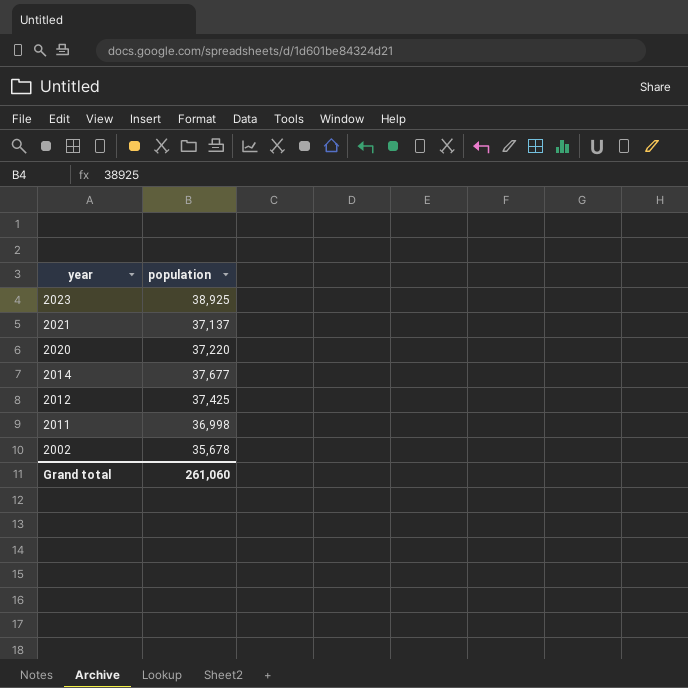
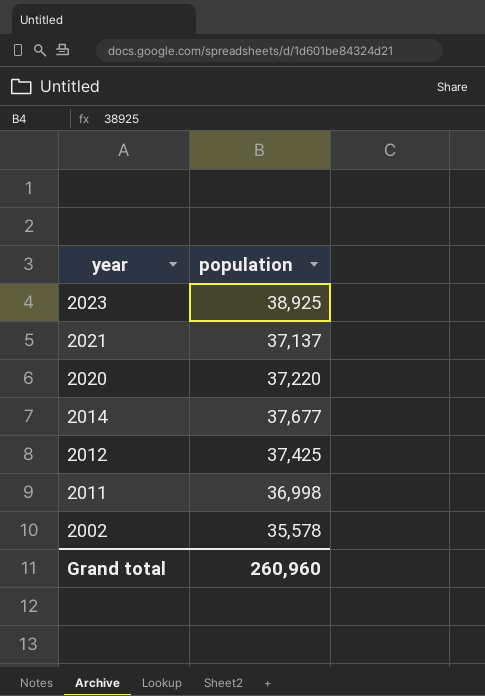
2002 | population: 35,678 -> 35,578
Grand total | population: 261,060 -> 260,960

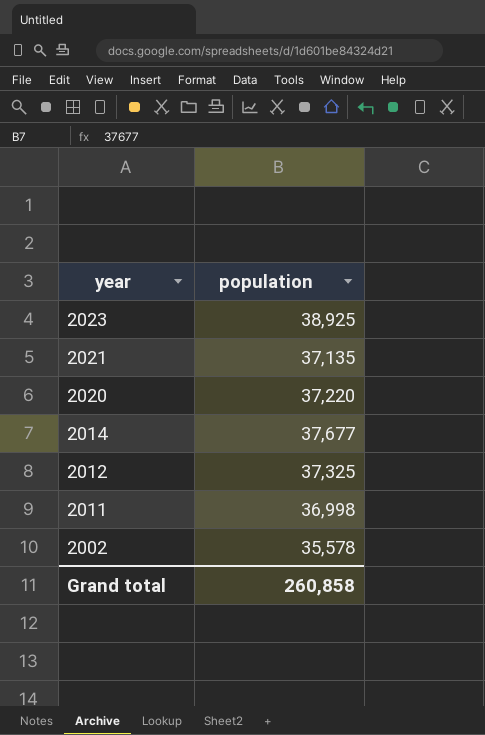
2021 | population: 37,137 -> 37,135
2012 | population: 37,425 -> 37,325
Grand total | population: 260,960 -> 260,858

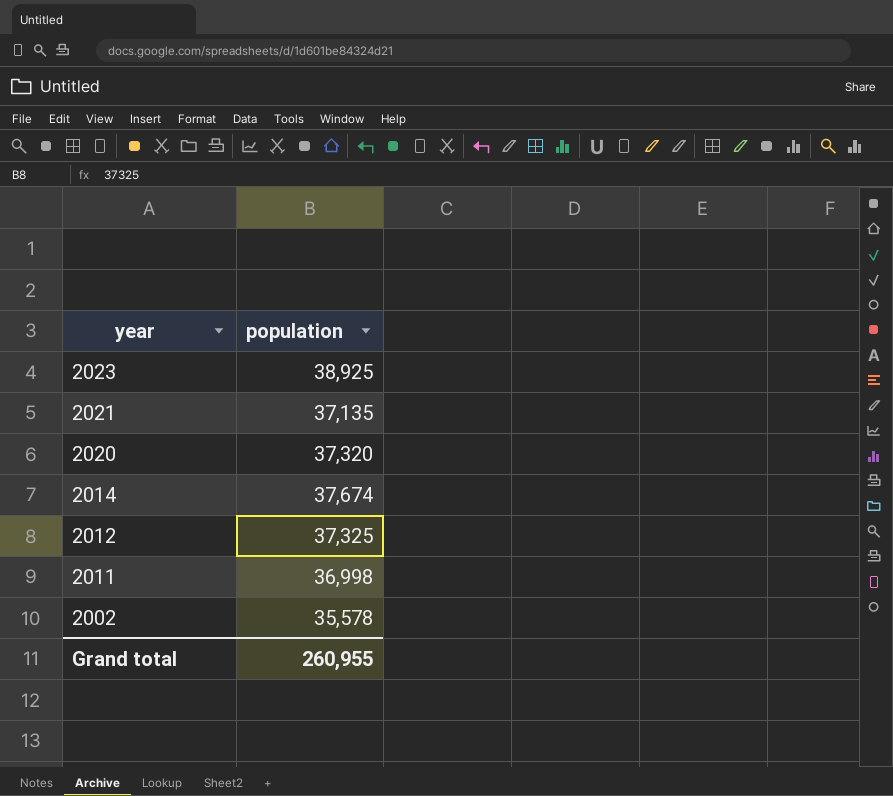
2020 | population: 37,220 -> 37,320
2014 | population: 37,677 -> 37,674
Grand total | population: 260,858 -> 260,955

